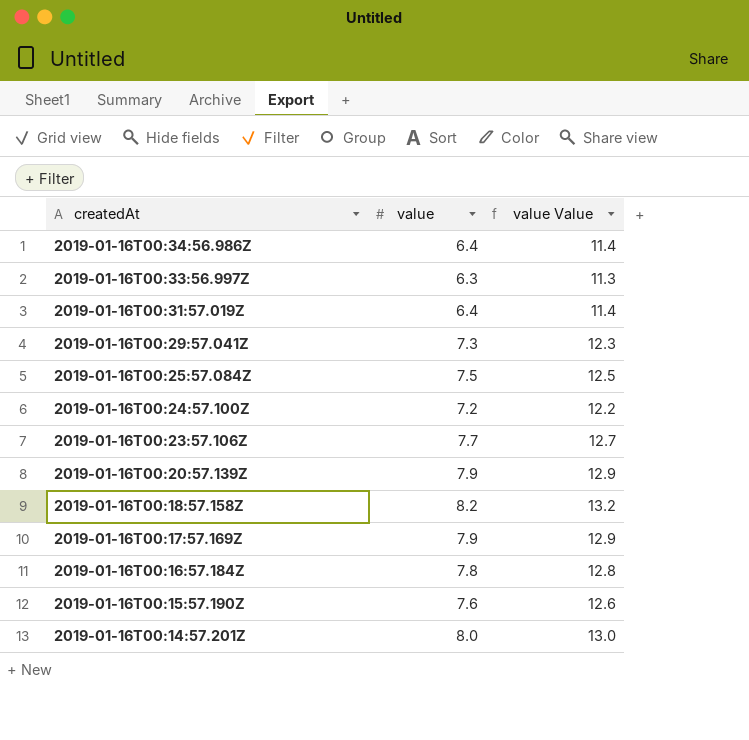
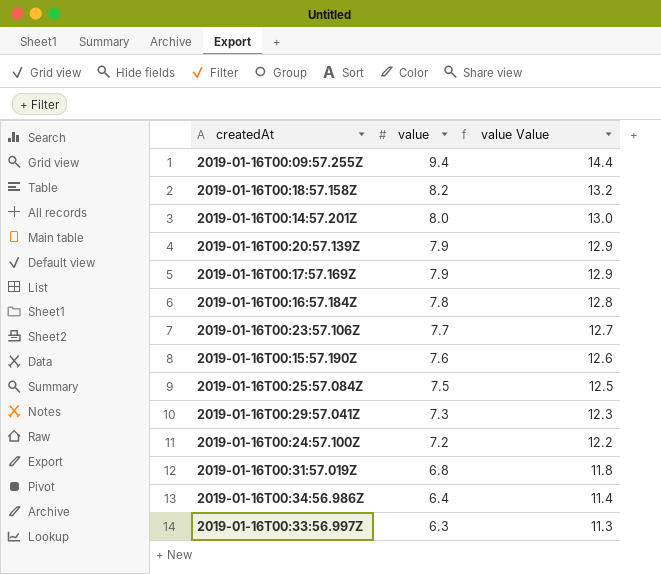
row order: createdAt descending -> value descending
row 2019-01-16T00:09:57.255Z: none -> 9.4 | 14.4
2019-01-16T00:31:57.019Z | value: 6.4 -> 6.8
2019-01-16T00:31:57.019Z | value Value: 11.4 -> 11.8

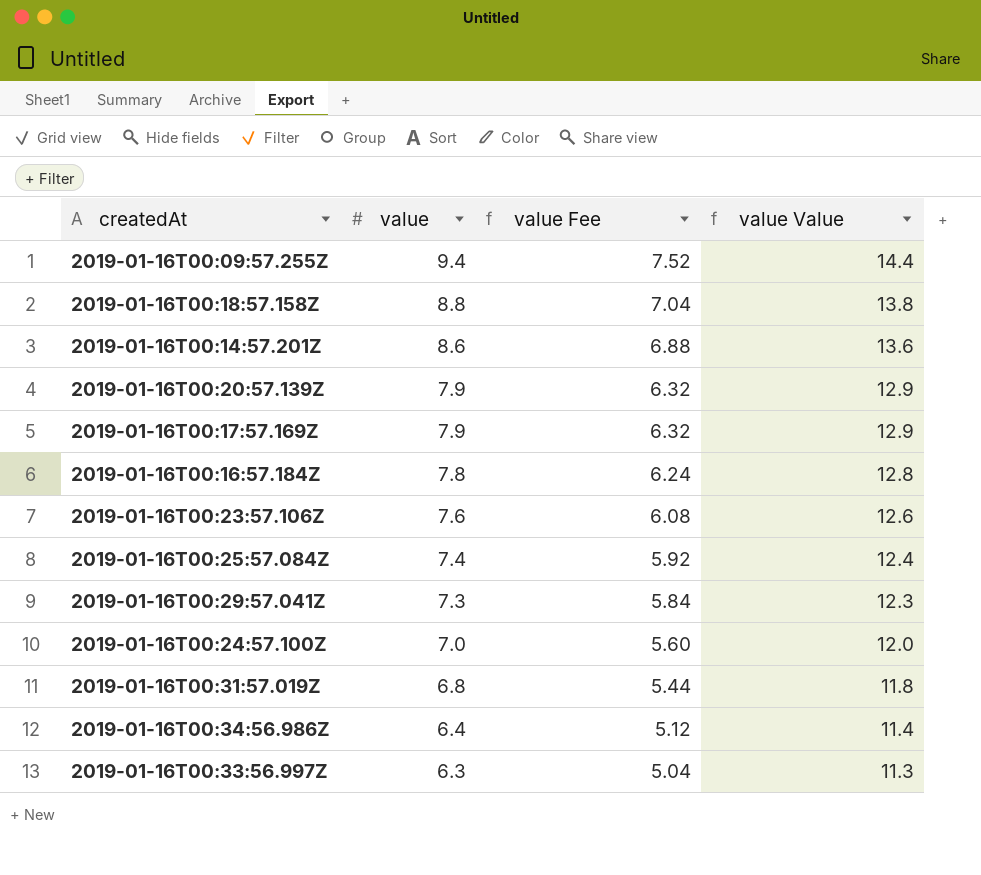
column value Fee | formula: none -> [value] * 0.8
row 2019-01-16T00:15:57.190Z: 7.6 | 12.6 -> none
2019-01-16T00:18:57.158Z | value: 8.2 -> 8.8
2019-01-16T00:18:57.158Z | value Value: 13.2 -> 13.8
2019-01-16T00:14:57.201Z | value: 8.0 -> 8.6
2019-01-16T00:14:57.201Z | value Value: 13.0 -> 13.6
2019-01-16T00:23:57.106Z | value: 7.7 -> 7.6
2019-01-16T00:23:57.106Z | value Value: 12.7 -> 12.6
2019-01-16T00:25:57.084Z | value: 7.5 -> 7.4
2019-01-16T00:25:57.084Z | value Value: 12.5 -> 12.4
2019-01-16T00:24:57.100Z | value: 7.2 -> 7.0
2019-01-16T00:24:57.100Z | value Value: 12.2 -> 12.0

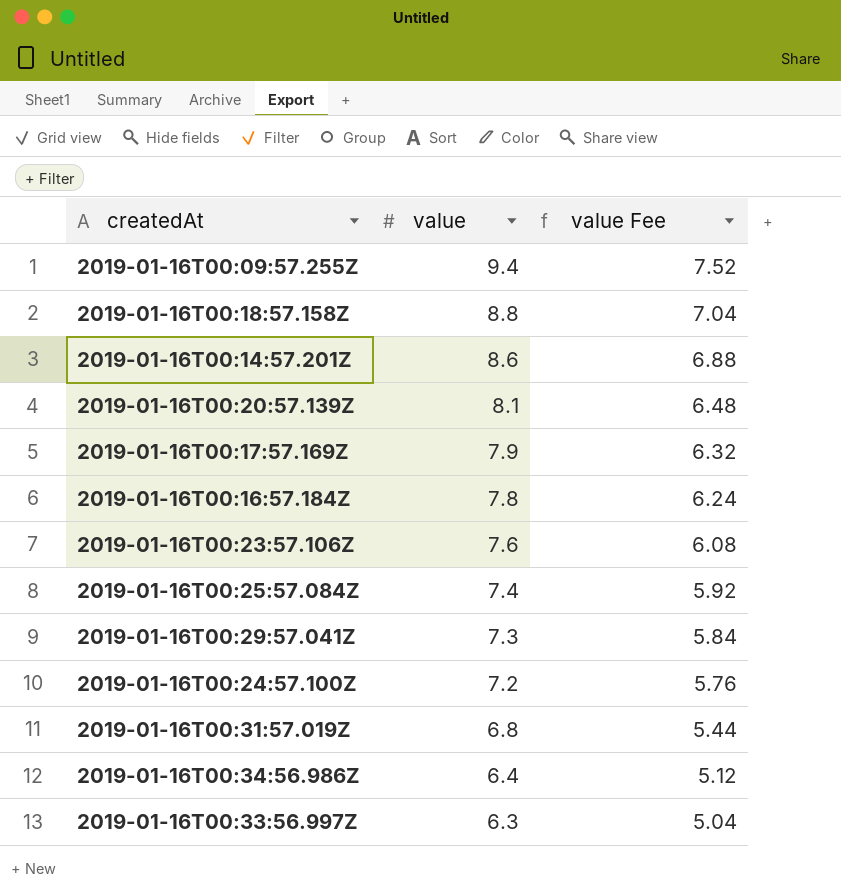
column value Value | formula: [value] + 5 -> none
2019-01-16T00:20:57.139Z | value: 7.9 -> 8.1
2019-01-16T00:20:57.139Z | value Fee: 6.32 -> 6.48
2019-01-16T00:24:57.100Z | value: 7.0 -> 7.2
2019-01-16T00:24:57.100Z | value Fee: 5.60 -> 5.76

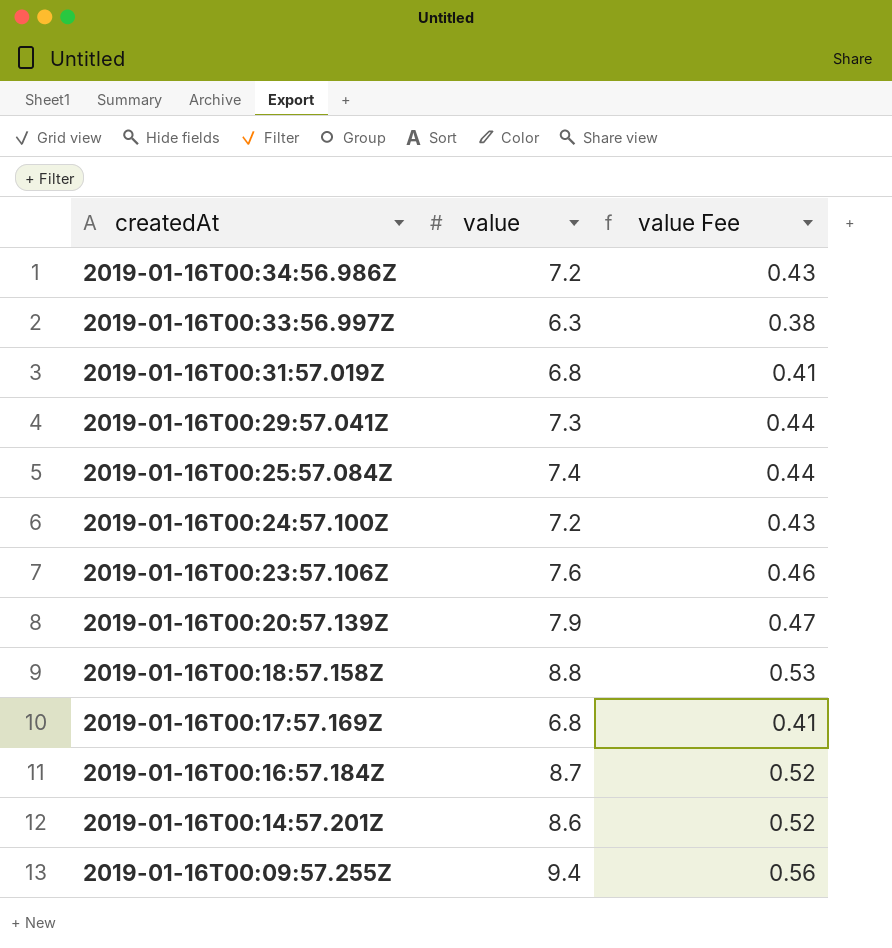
row order: value descending -> createdAt descending
column value Fee | formula: [value] * 0.8 -> [value] * 0.06
2019-01-16T00:34:56.986Z | value: 6.4 -> 7.2
2019-01-16T00:20:57.139Z | value: 8.1 -> 7.9
2019-01-16T00:17:57.169Z | value: 7.9 -> 6.8
2019-01-16T00:16:57.184Z | value: 7.8 -> 8.7

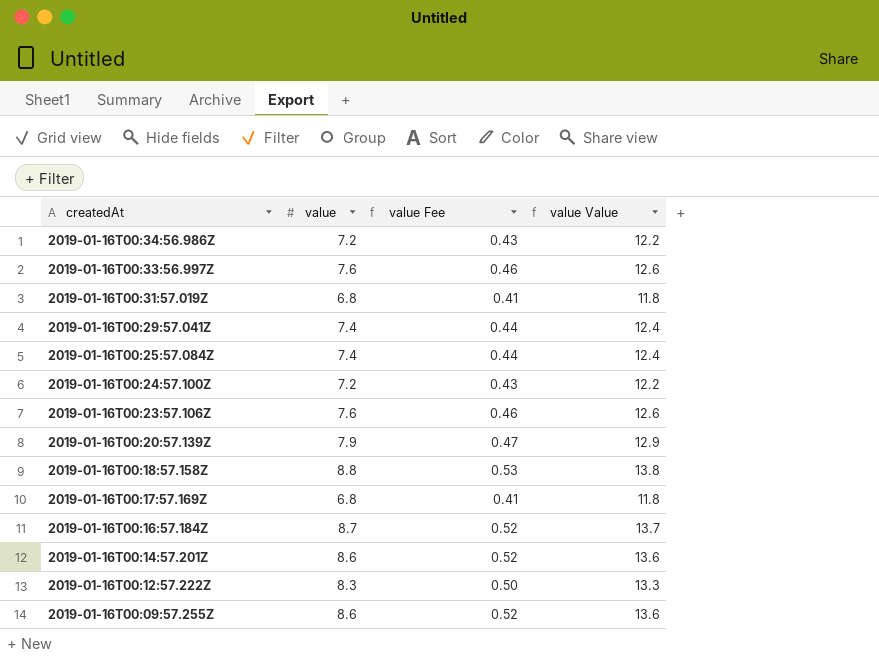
column value Value | formula: none -> [value] + 5
2019-01-16T00:33:56.997Z | value: 6.3 -> 7.6
2019-01-16T00:33:56.997Z | value Fee: 0.38 -> 0.46
2019-01-16T00:29:57.041Z | value: 7.3 -> 7.4
row 2019-01-16T00:12:57.222Z: none -> 8.3 | 0.50 | 13.3
2019-01-16T00:09:57.255Z | value: 9.4 -> 8.6
2019-01-16T00:09:57.255Z | value Fee: 0.56 -> 0.52

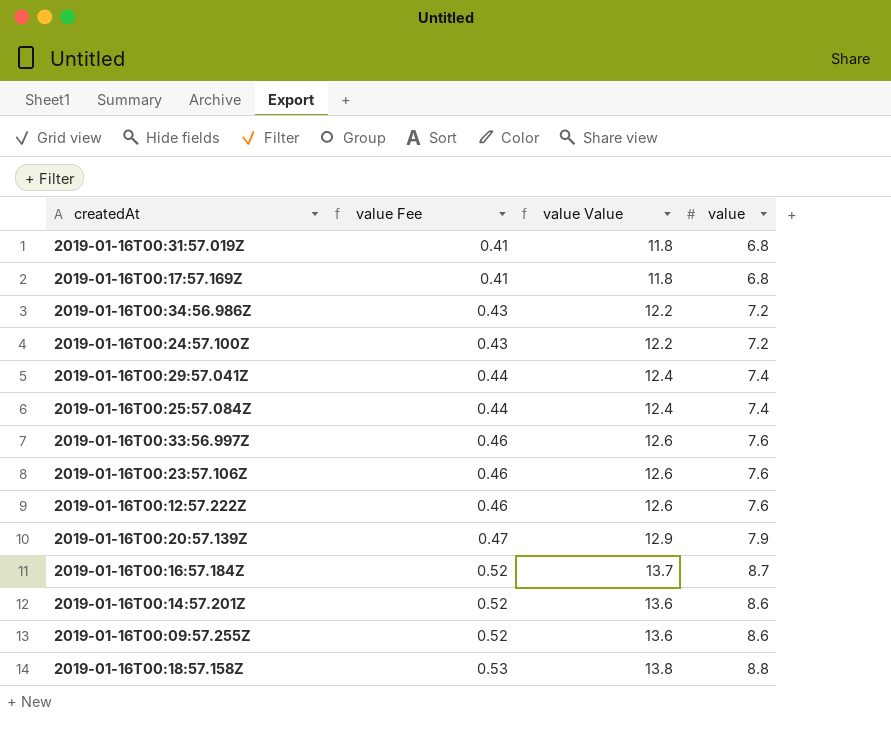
row order: createdAt descending -> value Fee ascending
column value | position: 2 -> 4
2019-01-16T00:12:57.222Z | value Fee: 0.50 -> 0.46
2019-01-16T00:12:57.222Z | value Value: 13.3 -> 12.6
2019-01-16T00:12:57.222Z | value: 8.3 -> 7.6

